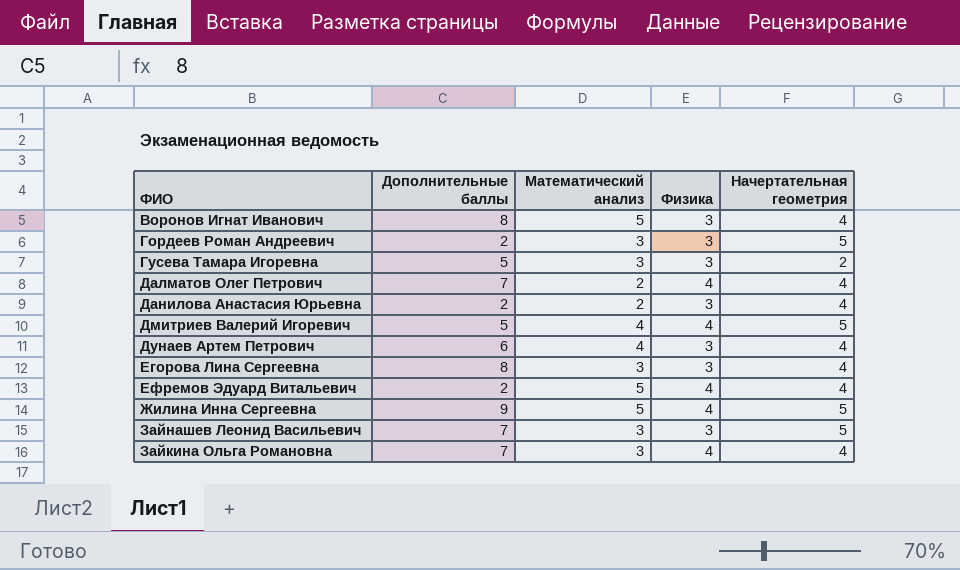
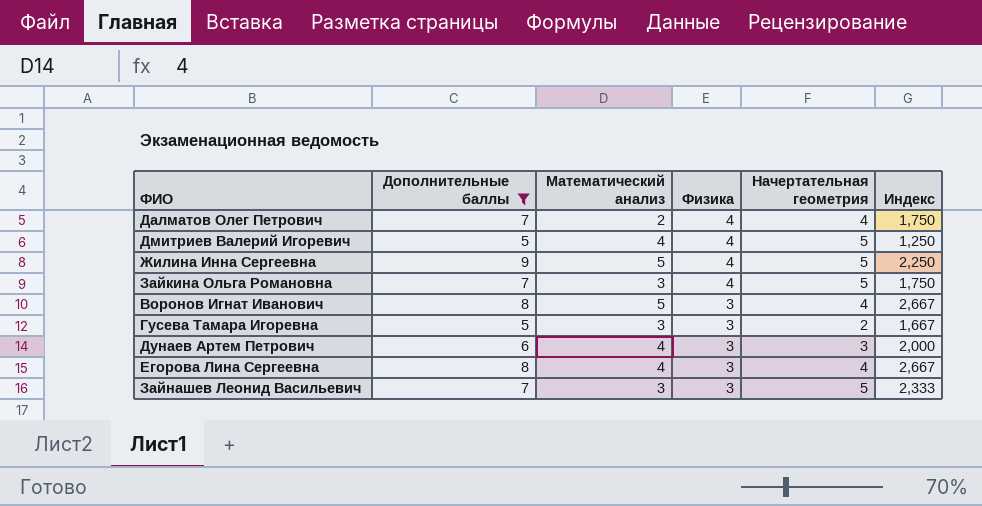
filter: none -> Дополнительные баллы != 2
row order: none -> Физика descending
column Индекс | formula: none -> [Дополнительные баллы] / [Физика]
Зайкина Ольга Романовна | Начертательная геометрия: 4 -> 5
Дунаев Артем Петрович | Начертательная геометрия: 4 -> 3
Егорова Лина Сергеевна | Математический анализ: 3 -> 4

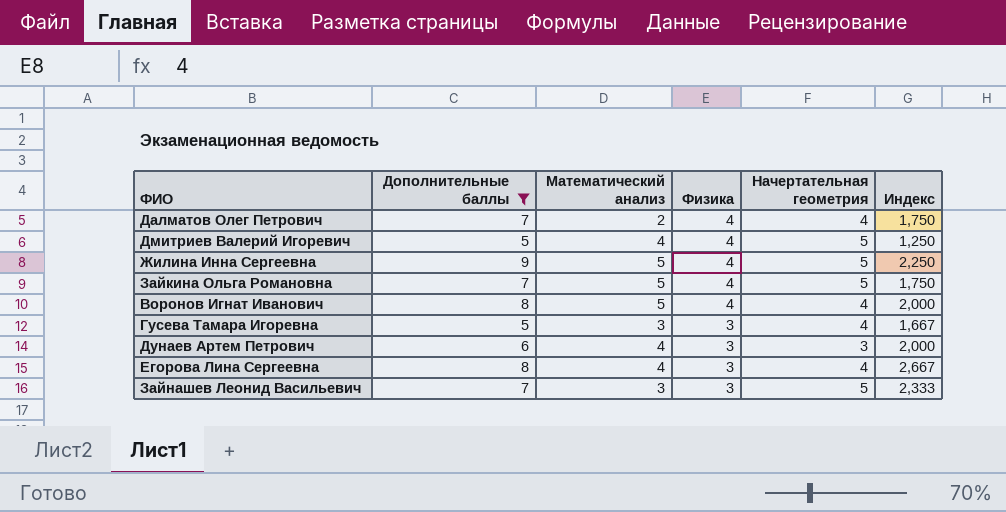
Зайкина Ольга Романовна | Математический анализ: 3 -> 5
Воронов Игнат Иванович | Физика: 3 -> 4
Воронов Игнат Иванович | Индекс: 2,667 -> 2,000
Гусева Тамара Игоревна | Начертательная геометрия: 2 -> 4

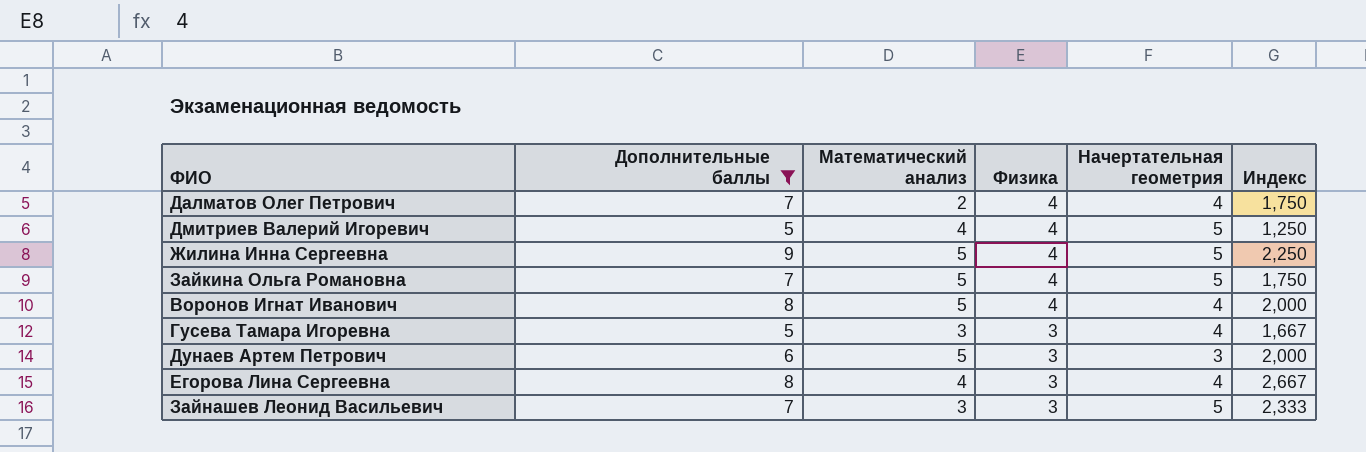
Дунаев Артем Петрович | Математический анализ: 4 -> 5

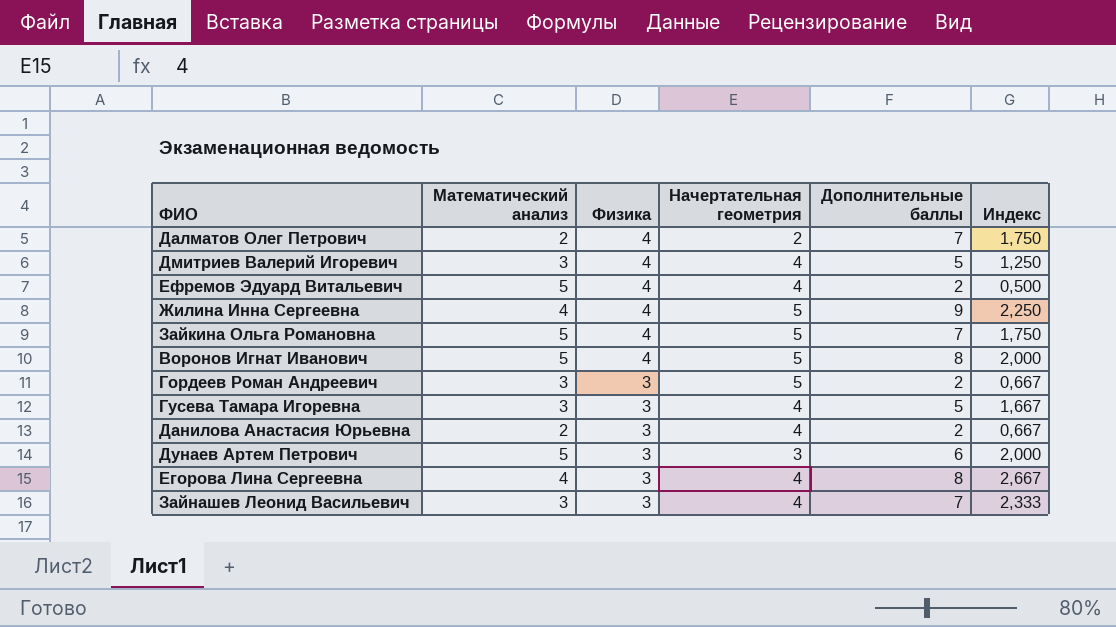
filter: Дополнительные баллы != 2 -> none
column Дополнительные баллы | position: 2 -> 5
Далматов Олег Петрович | Начертательная геометрия: 4 -> 2
Дмитриев Валерий Игоревич | Математический анализ: 4 -> 3
Дмитриев Валерий Игоревич | Начертательная геометрия: 5 -> 4
Жилина Инна Сергеевна | Математический анализ: 5 -> 4
Воронов Игнат Иванович | Начертательная геометрия: 4 -> 5
Зайнашев Леонид Васильевич | Начертательная геометрия: 5 -> 4

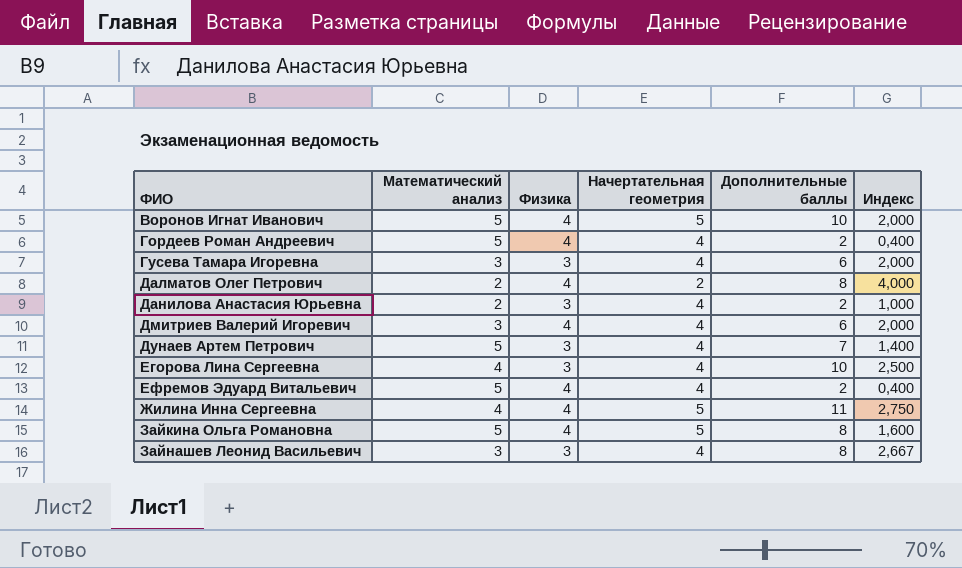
row order: Физика descending -> ФИО ascending
column Индекс | formula: [Дополнительные баллы] / [Физика] -> [Дополнительные баллы] / [Математический анализ]
Воронов Игнат Иванович | Дополнительные баллы: 8 -> 10
Гордеев Роман Андреевич | Математический анализ: 3 -> 5
Гордеев Роман Андреевич | Физика: 3 -> 4
Гордеев Роман Андреевич | Начертательная геометрия: 5 -> 4
Гусева Тамара Игоревна | Дополнительные баллы: 5 -> 6
Далматов Олег Петрович | Дополнительные баллы: 7 -> 8
Дмитриев Валерий Игоревич | Дополнительные баллы: 5 -> 6
Дунаев Артем Петрович | Начертательная геометрия: 3 -> 4
Дунаев Артем Петрович | Дополнительные баллы: 6 -> 7
Егорова Лина Сергеевна | Дополнительные баллы: 8 -> 10
Жилина Инна Сергеевна | Дополнительные баллы: 9 -> 11
Зайкина Ольга Романовна | Дополнительные баллы: 7 -> 8
Зайнашев Леонид Васильевич | Дополнительные баллы: 7 -> 8

